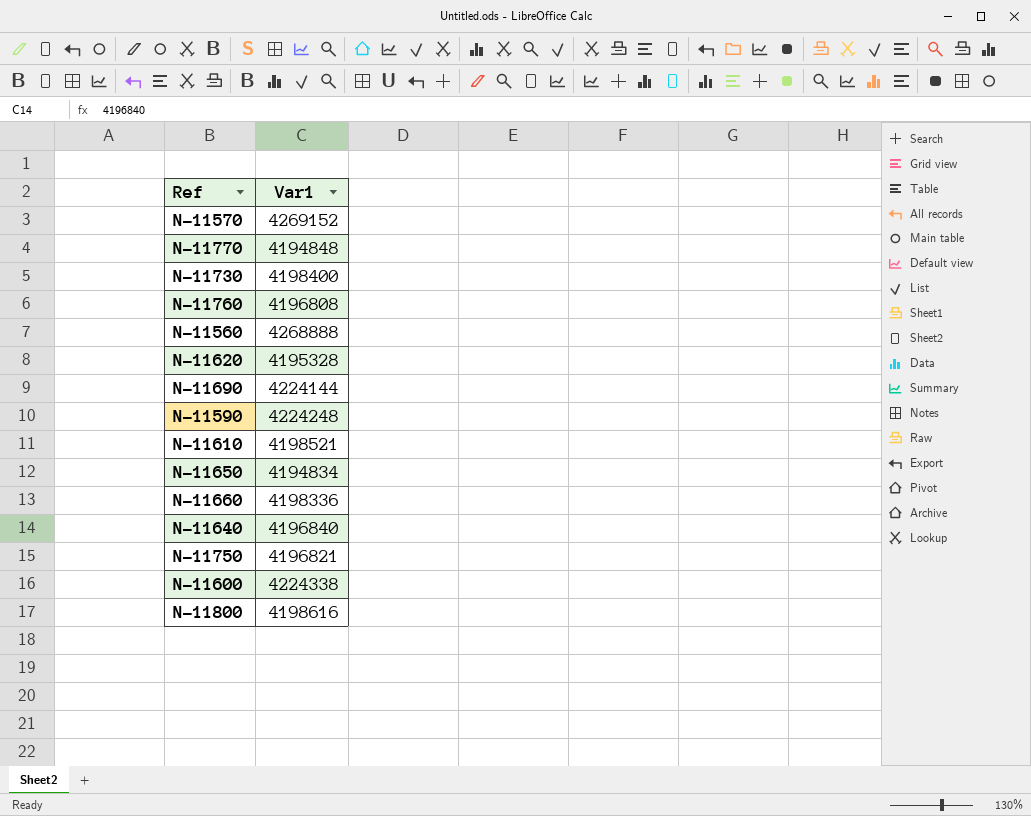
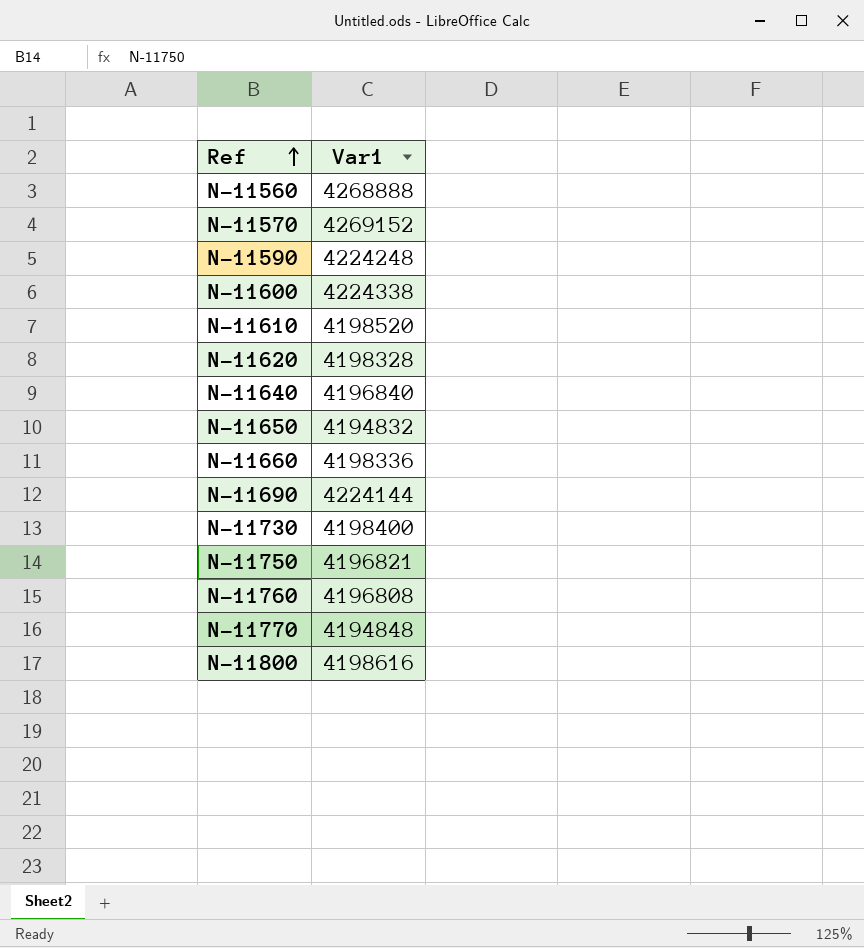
row order: none -> Ref ascending
N-11610 | Var1: 4198521 -> 4198520
N-11620 | Var1: 4195328 -> 4198328
N-11650 | Var1: 4194834 -> 4194832

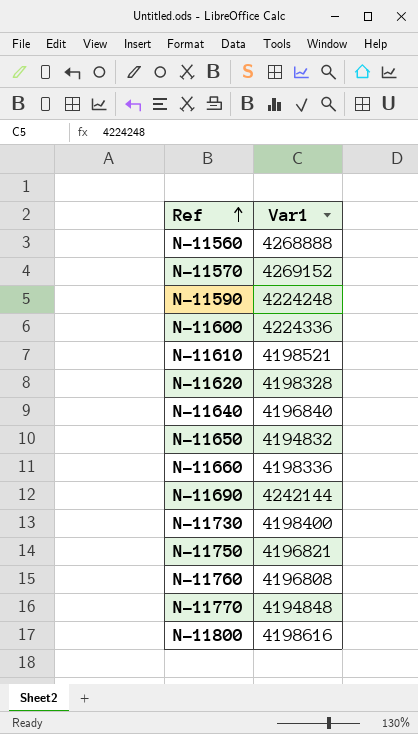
N-11600 | Var1: 4224338 -> 4224336
N-11610 | Var1: 4198520 -> 4198521
N-11690 | Var1: 4224144 -> 4242144

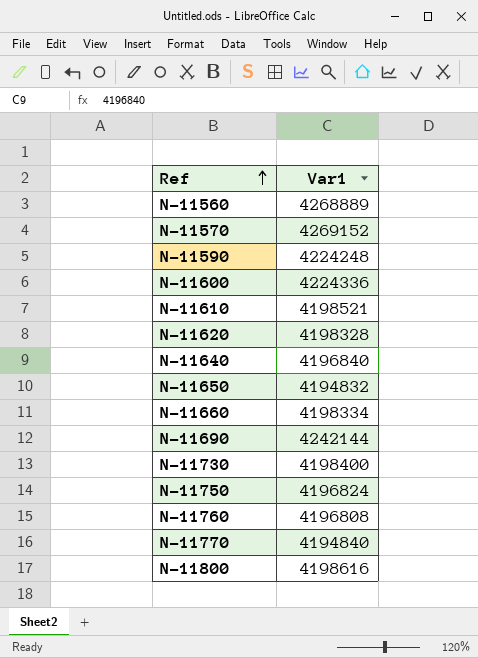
N-11560 | Var1: 4268888 -> 4268889
N-11660 | Var1: 4198336 -> 4198334
N-11750 | Var1: 4196821 -> 4196824
N-11770 | Var1: 4194848 -> 4194840

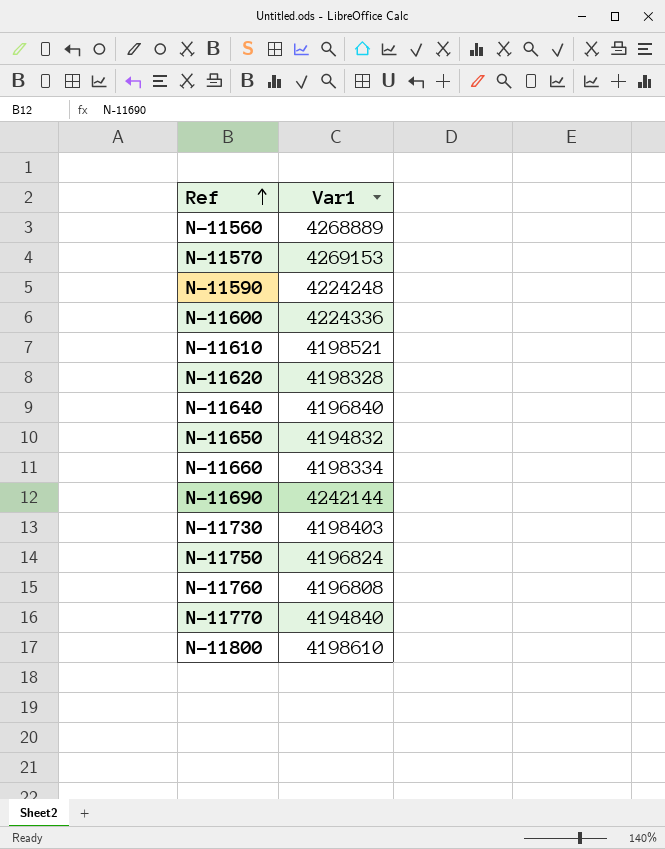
N-11570 | Var1: 4269152 -> 4269153
N-11730 | Var1: 4198400 -> 4198403
N-11800 | Var1: 4198616 -> 4198610

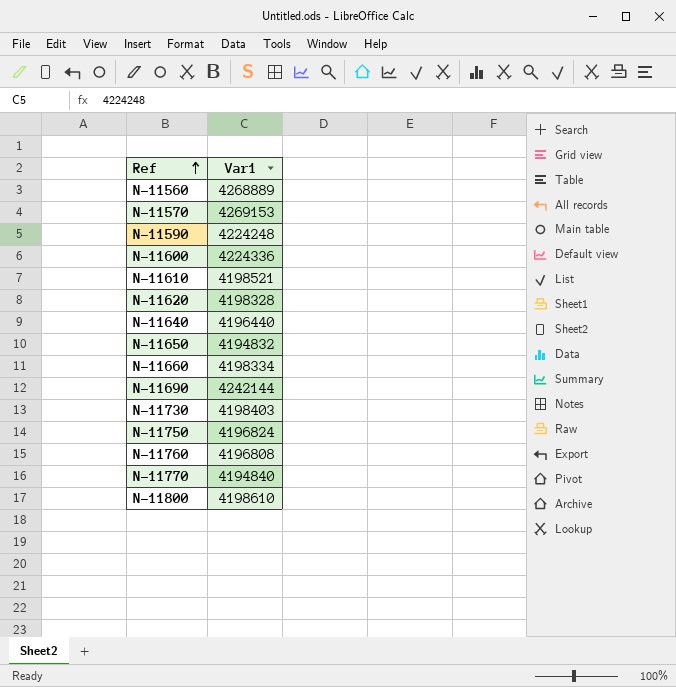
N-11640 | Var1: 4196840 -> 4196440

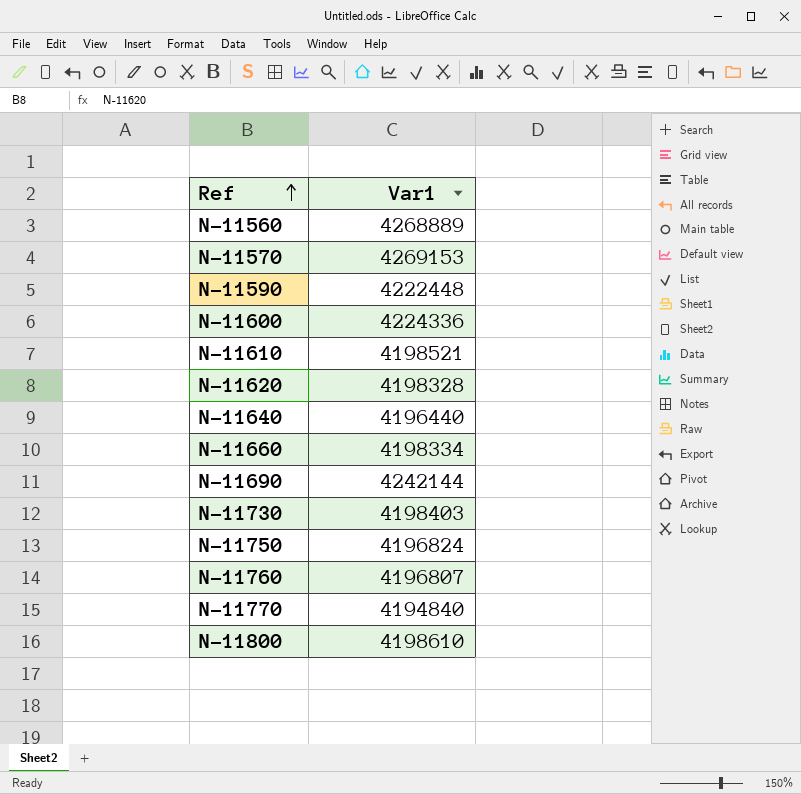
row N-11650: 4194832 -> none
N-11590 | Var1: 4224248 -> 4222448
N-11760 | Var1: 4196808 -> 4196807

